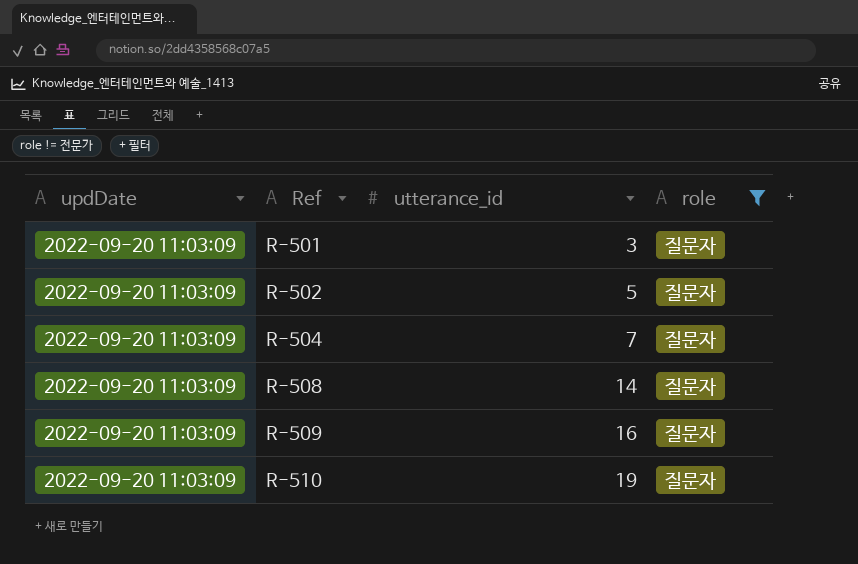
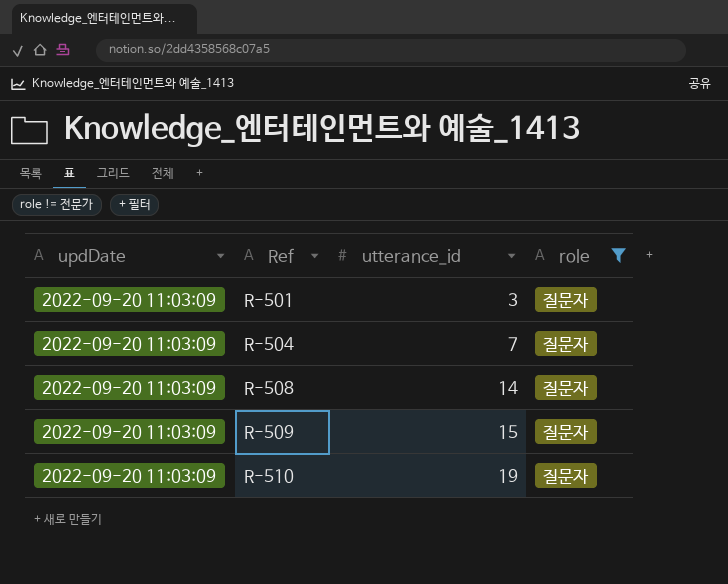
row R-502: 2022-09-20 11:03:09 | 5 | 질문자 -> none
R-509 | utterance_id: 16 -> 15

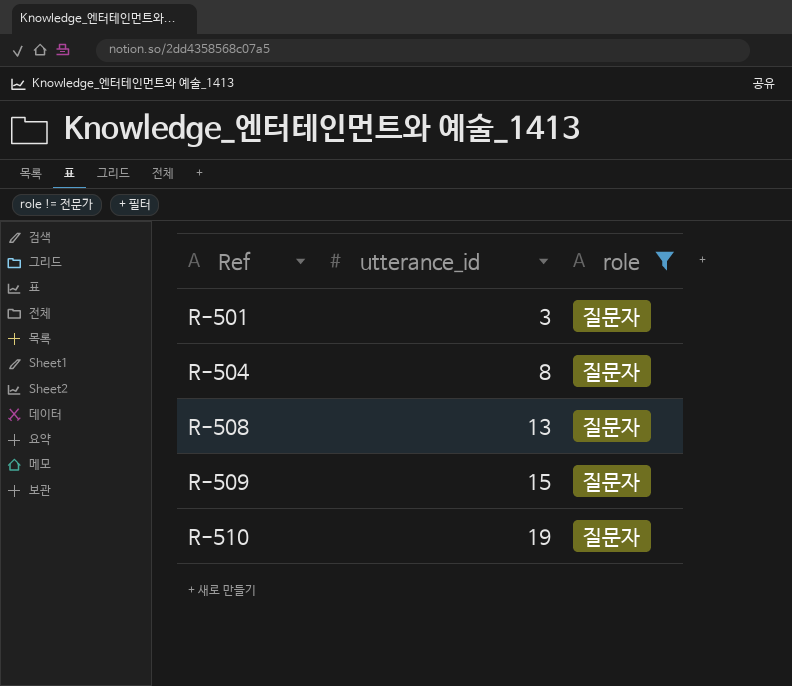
column updDate | position: 1 -> none
R-504 | utterance_id: 7 -> 8
R-508 | utterance_id: 14 -> 13

